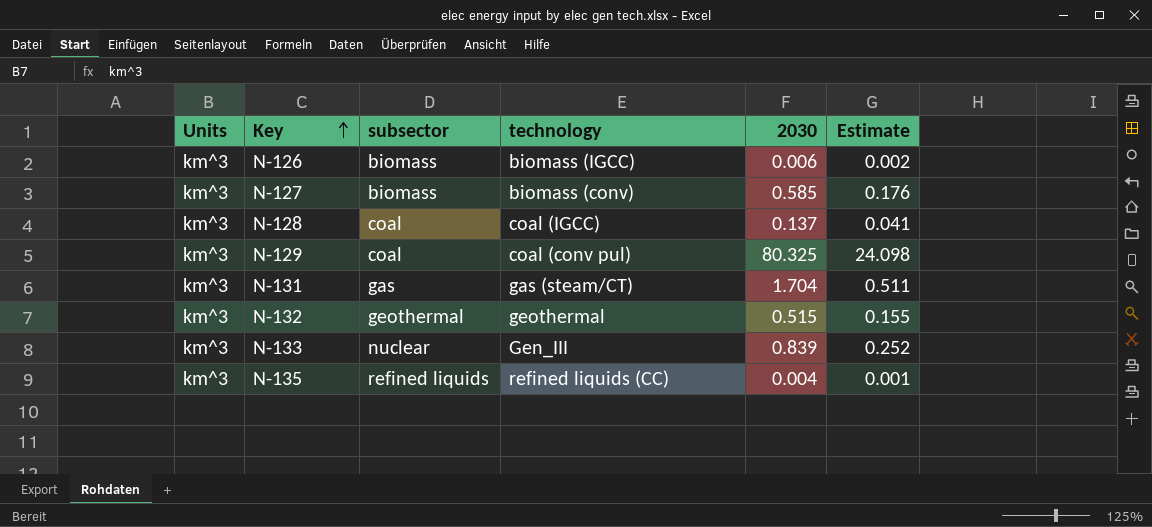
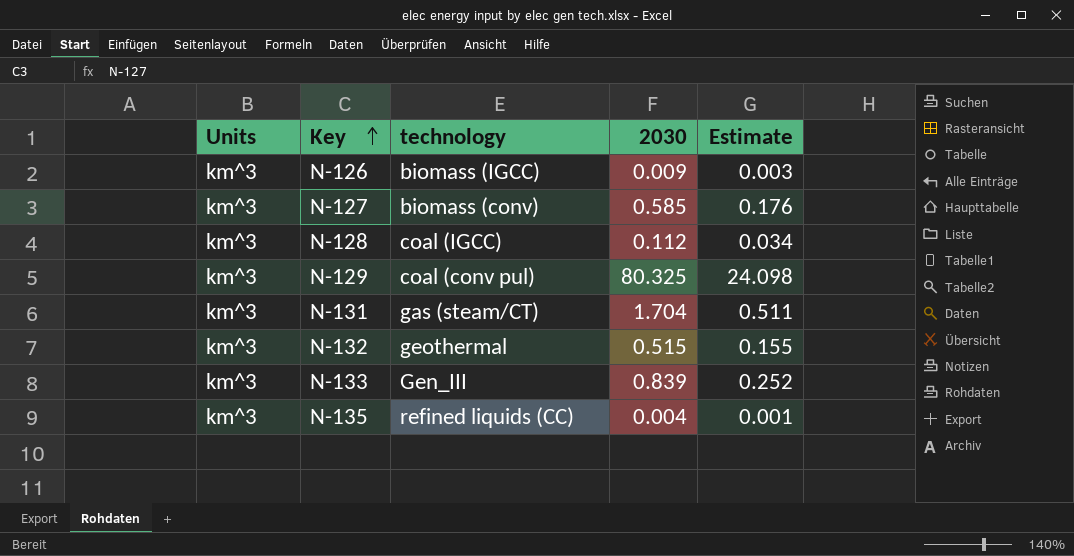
column subsector | position: 3 -> none
N-126 | 2030: 0.006 -> 0.009
N-126 | Estimate: 0.002 -> 0.003
N-128 | 2030: 0.137 -> 0.112
N-128 | Estimate: 0.041 -> 0.034

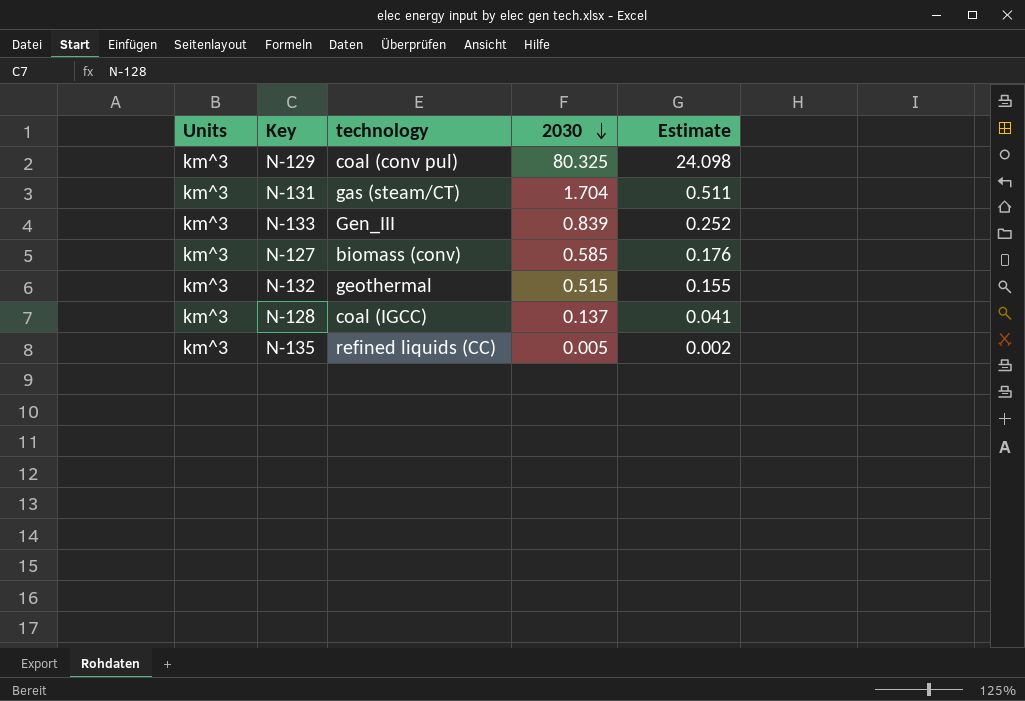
row order: Key ascending -> 2030 descending
row N-126: km^3 | biomass (IGCC) | 0.009 | 0.003 -> none
N-128 | 2030: 0.112 -> 0.137
N-128 | Estimate: 0.034 -> 0.041
N-135 | 2030: 0.004 -> 0.005
N-135 | Estimate: 0.001 -> 0.002

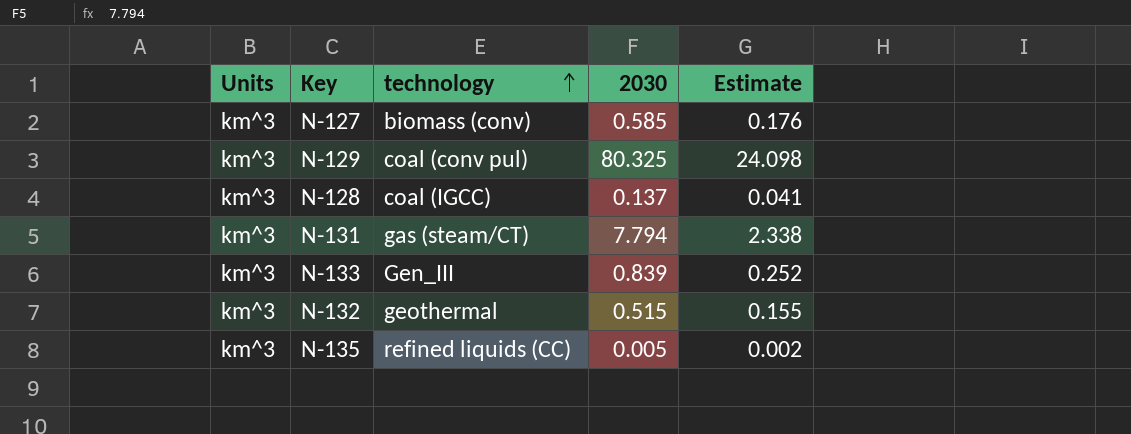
row order: 2030 descending -> technology ascending
N-131 | 2030: 1.704 -> 7.794
N-131 | Estimate: 0.511 -> 2.338

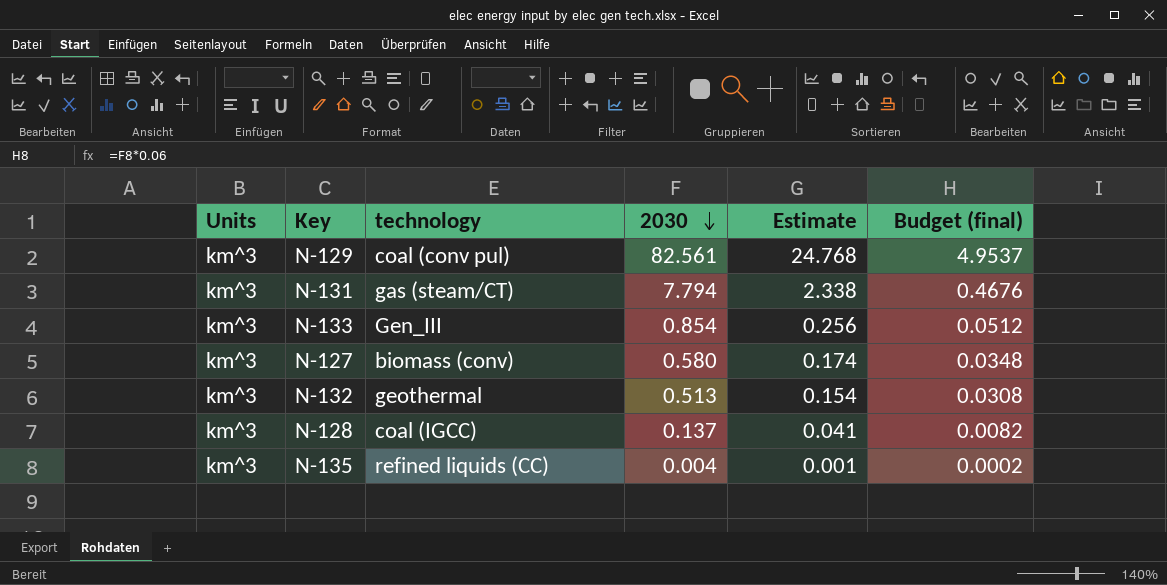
row order: technology ascending -> 2030 descending
column Budget (final) | formula: none -> [2030] * 0.06
N-129 | 2030: 80.325 -> 82.561
N-129 | Estimate: 24.098 -> 24.768
N-133 | 2030: 0.839 -> 0.854
N-133 | Estimate: 0.252 -> 0.256
N-127 | 2030: 0.585 -> 0.580
N-127 | Estimate: 0.176 -> 0.174
N-132 | 2030: 0.515 -> 0.513
N-132 | Estimate: 0.155 -> 0.154
N-135 | 2030: 0.005 -> 0.004
N-135 | Estimate: 0.002 -> 0.001

